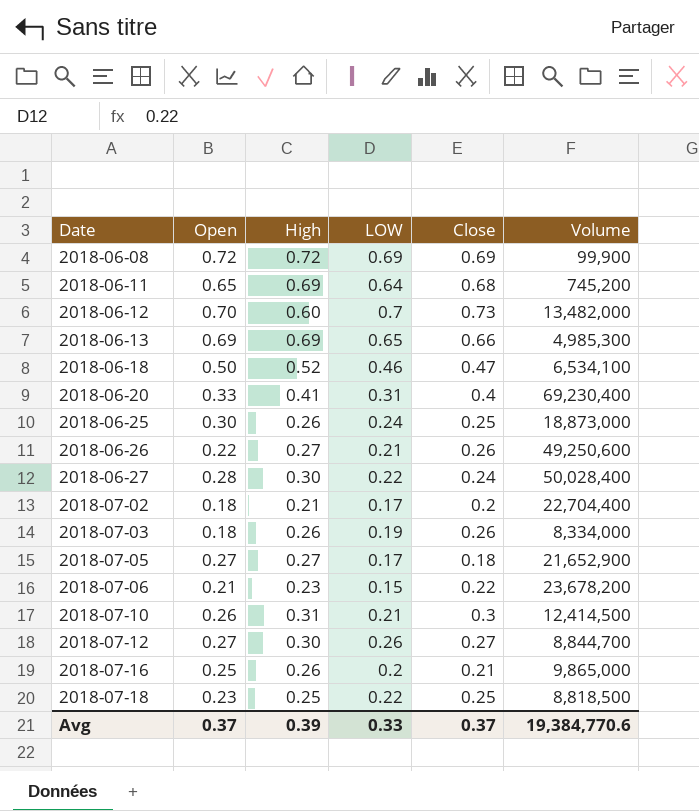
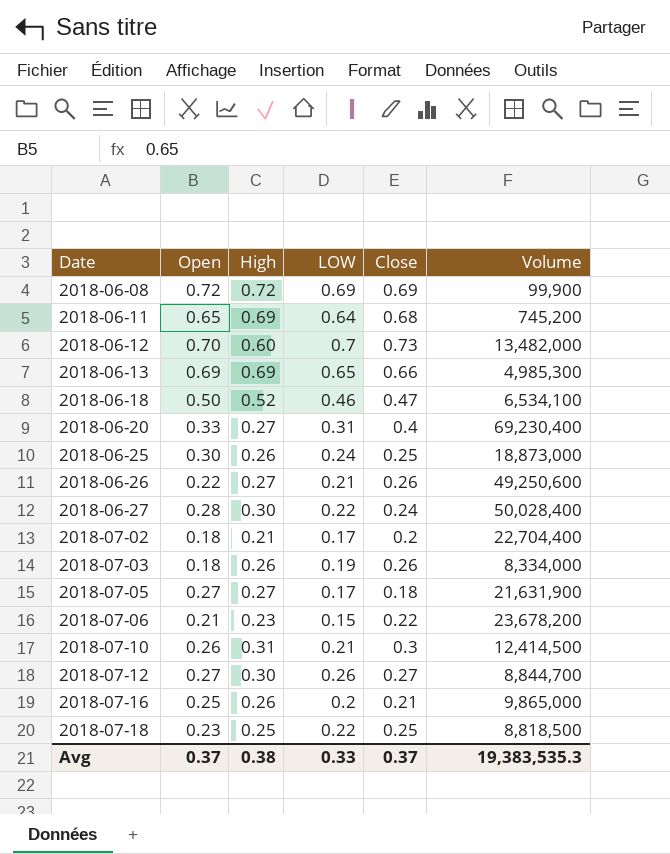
2018-06-20 | High: 0.41 -> 0.27
2018-07-05 | Volume: 21,652,900 -> 21,631,900
Avg | High: 0.39 -> 0.38
Avg | Volume: 19,384,770.6 -> 19,383,535.3

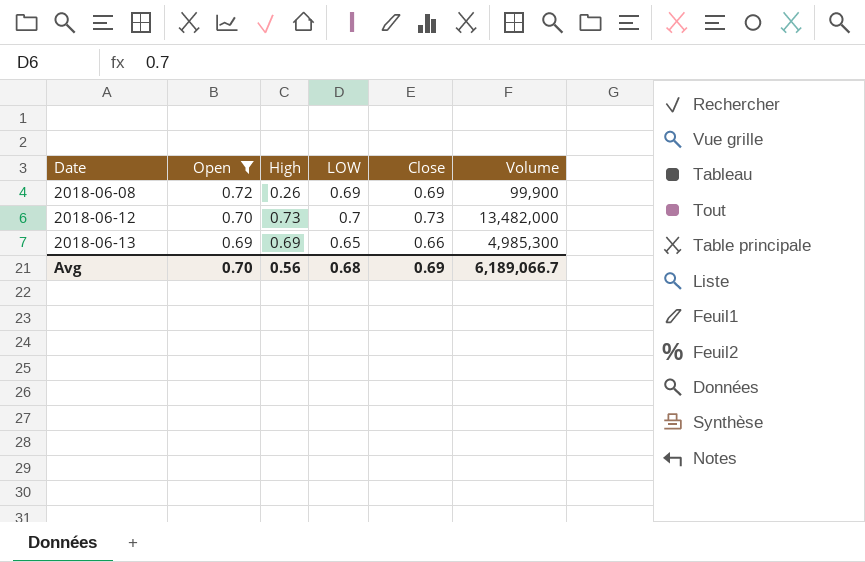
filter: none -> Open >= 0.69
2018-06-08 | High: 0.72 -> 0.26
2018-06-12 | High: 0.60 -> 0.73
Avg | Open: 0.37 -> 0.70
Avg | High: 0.38 -> 0.56
Avg | LOW: 0.33 -> 0.68
Avg | Close: 0.37 -> 0.69
Avg | Volume: 19,383,535.3 -> 6,189,066.7

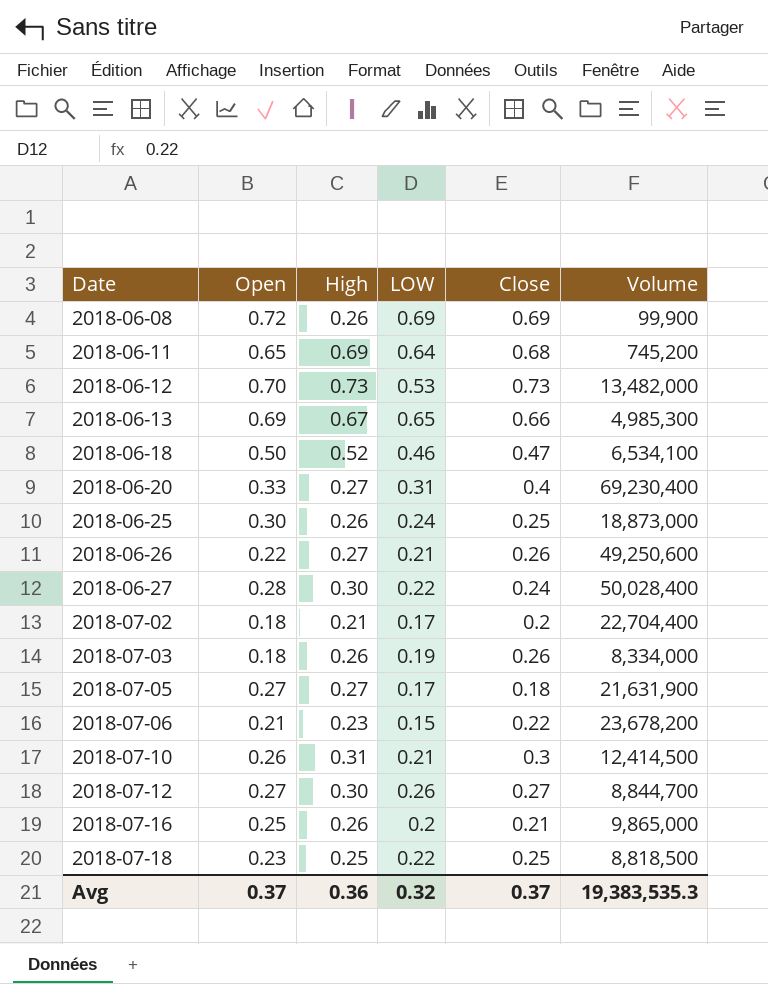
filter: Open >= 0.69 -> none
2018-06-12 | LOW: 0.7 -> 0.53
2018-06-13 | High: 0.69 -> 0.67
Avg | Open: 0.70 -> 0.37
Avg | High: 0.56 -> 0.36
Avg | LOW: 0.68 -> 0.32
Avg | Close: 0.69 -> 0.37
Avg | Volume: 6,189,066.7 -> 19,383,535.3

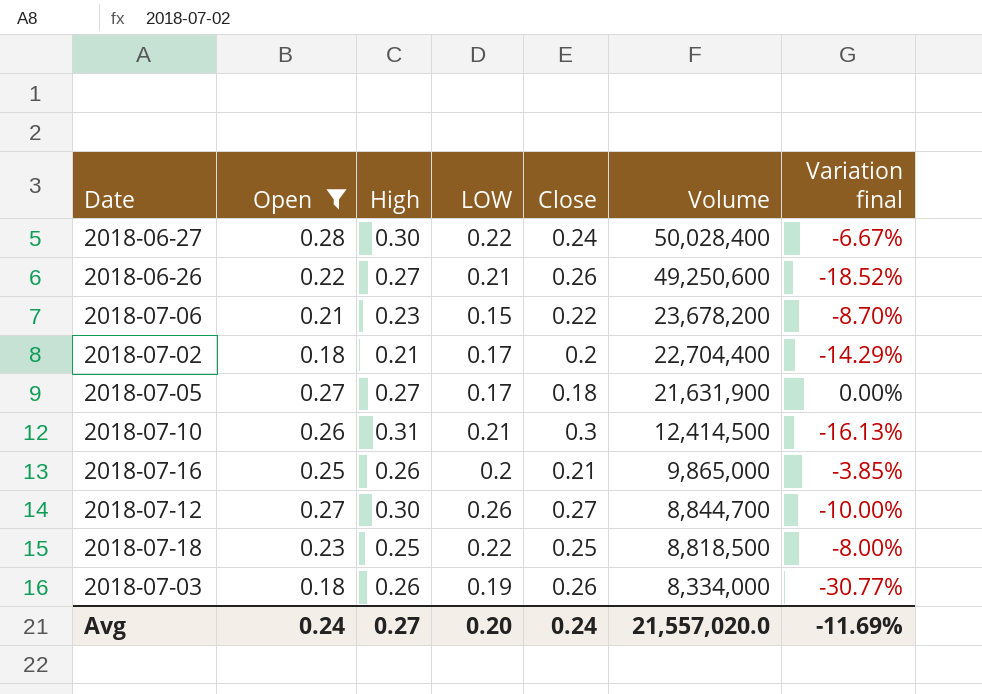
filter: none -> Open <= 0.28
row order: Date ascending -> Volume descending
column Variation final | formula: none -> ([Open] - [High]) / [High]
Avg | Open: 0.37 -> 0.24
Avg | High: 0.36 -> 0.27
Avg | LOW: 0.32 -> 0.20
Avg | Close: 0.37 -> 0.24
Avg | Volume: 19,383,535.3 -> 21,557,020.0

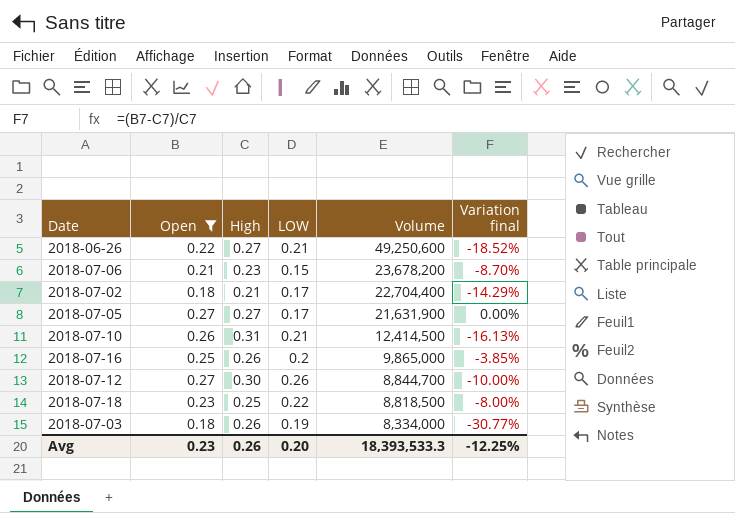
column Close | position: 5 -> none
row 2018-06-27: 0.28 | 0.30 | 0.22 | 0.24 | 50,028,400 | -6.67% -> none
Avg | Open: 0.24 -> 0.23
Avg | High: 0.27 -> 0.26
Avg | Volume: 21,557,020.0 -> 18,393,533.3
Avg | Variation final: -11.69% -> -12.25%

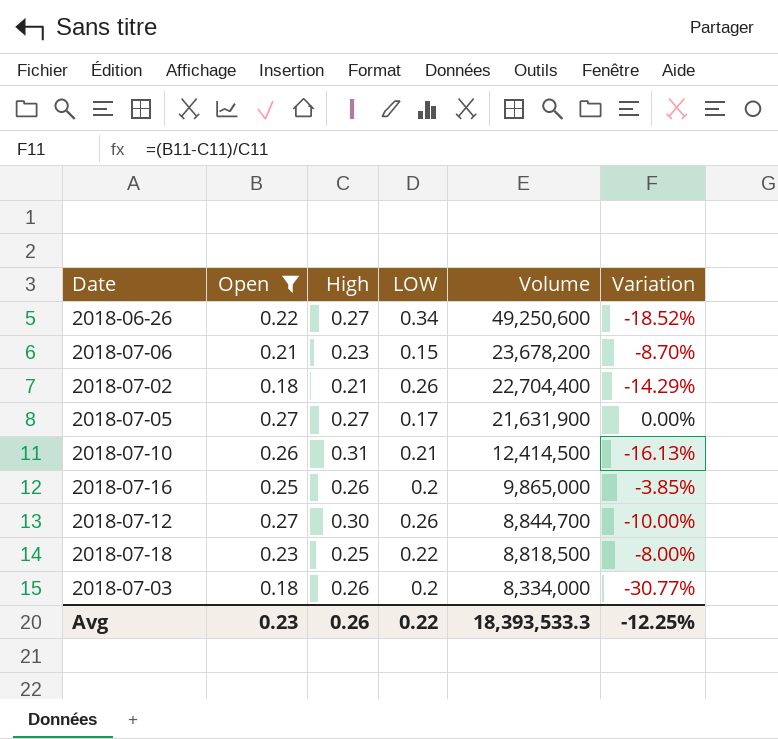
column name: Variation final -> Variation
2018-06-26 | LOW: 0.21 -> 0.34
2018-07-02 | LOW: 0.17 -> 0.26
2018-07-03 | LOW: 0.19 -> 0.2
Avg | LOW: 0.20 -> 0.22

